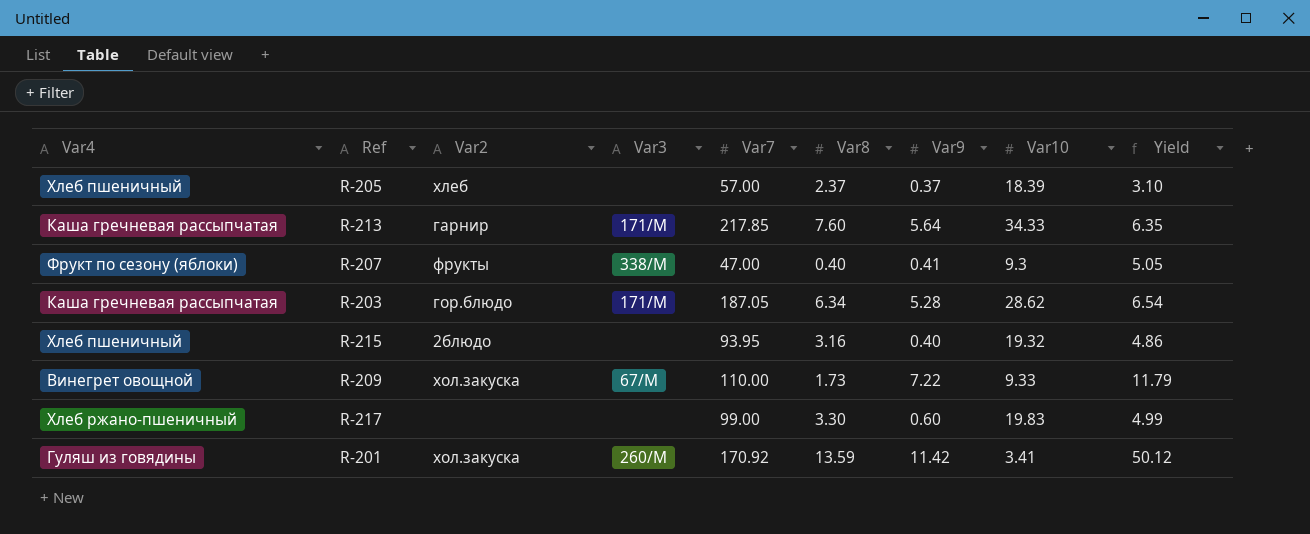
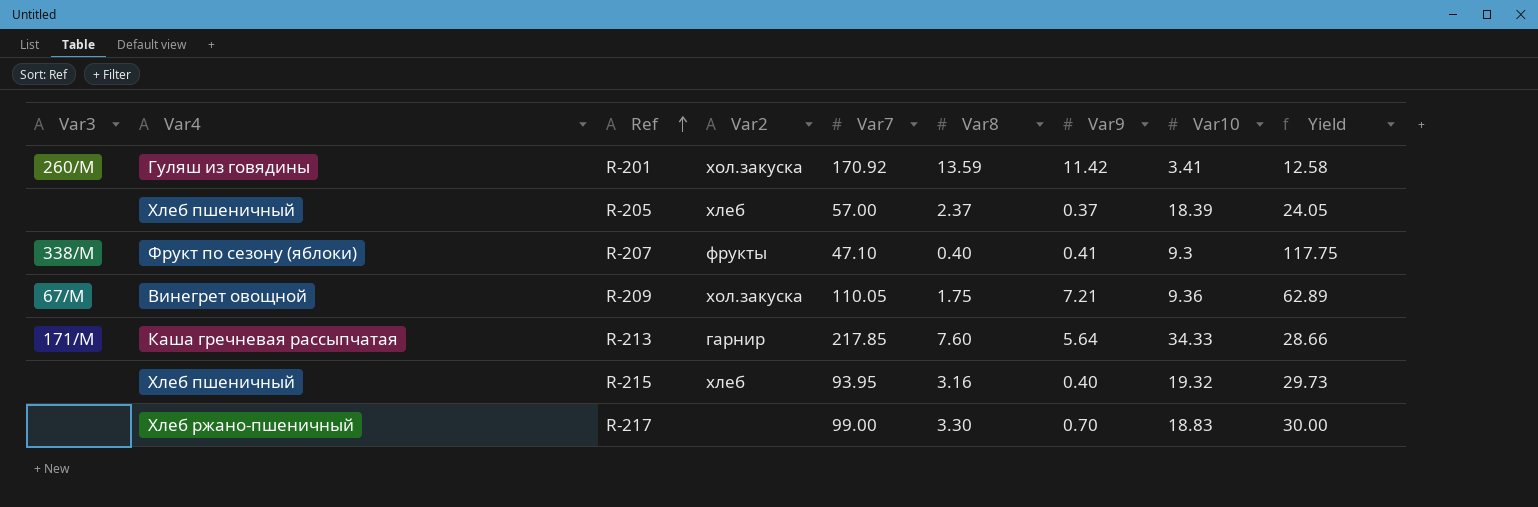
row order: none -> Ref ascending
column Var3 | position: 4 -> 1
column Yield | formula: [Var7] / [Var10] -> [Var7] / [Var8]
row R-203: Каша гречневая рассыпчатая | гор.блюдо | 171/М | 187.05 | 6.34 | 5.28 | 28.62 | 6.54 -> none
R-207 | Var7: 47.00 -> 47.10
R-209 | Var7: 110.00 -> 110.05
R-209 | Var8: 1.73 -> 1.75
R-209 | Var9: 7.22 -> 7.21
R-209 | Var10: 9.33 -> 9.36
R-215 | Var2: 2блюдо -> хлеб
R-217 | Var9: 0.60 -> 0.70
R-217 | Var10: 19.83 -> 18.83

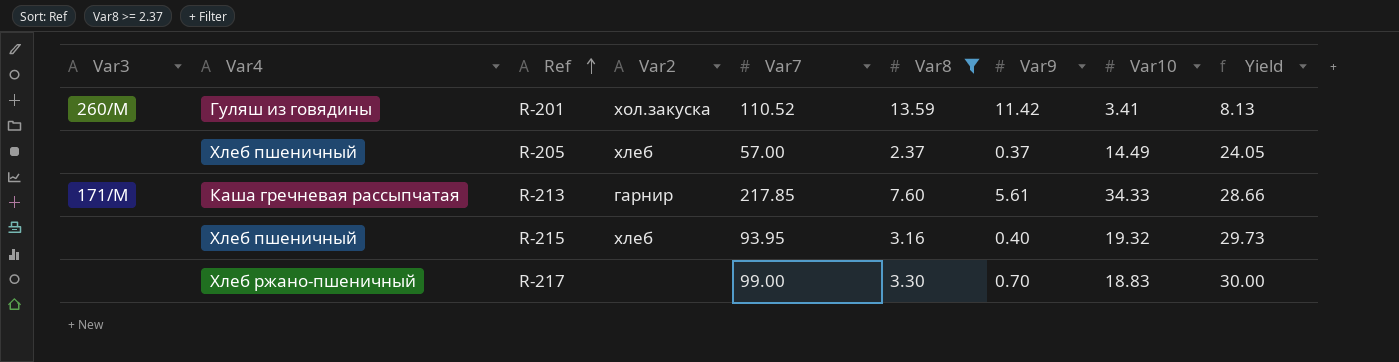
filter: none -> Var8 >= 2.37
R-201 | Var7: 170.92 -> 110.52
R-201 | Yield: 12.58 -> 8.13
R-205 | Var10: 18.39 -> 14.49
R-213 | Var9: 5.64 -> 5.61

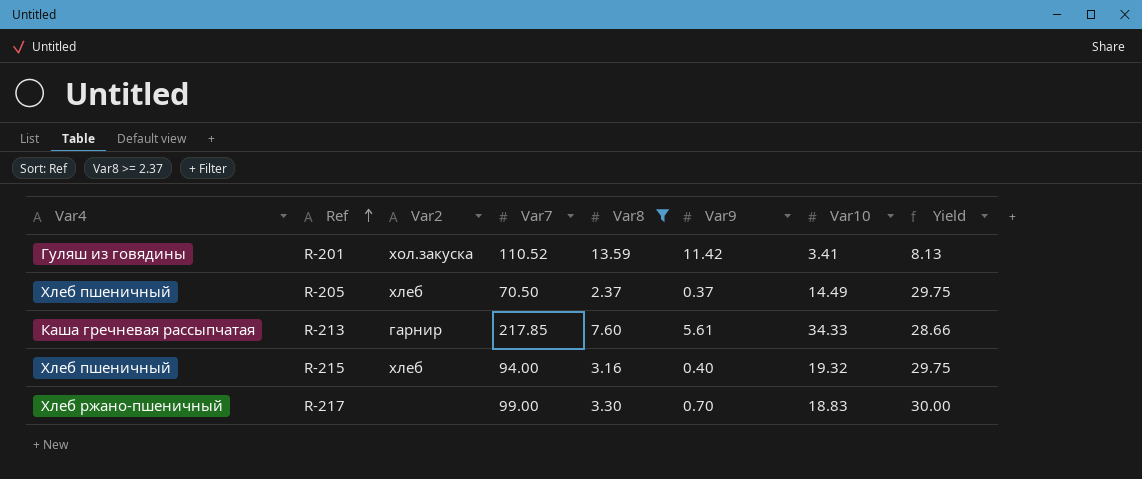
column Var3 | position: 1 -> none
R-205 | Var7: 57.00 -> 70.50
R-205 | Yield: 24.05 -> 29.75
R-215 | Var7: 93.95 -> 94.00
R-215 | Yield: 29.73 -> 29.75

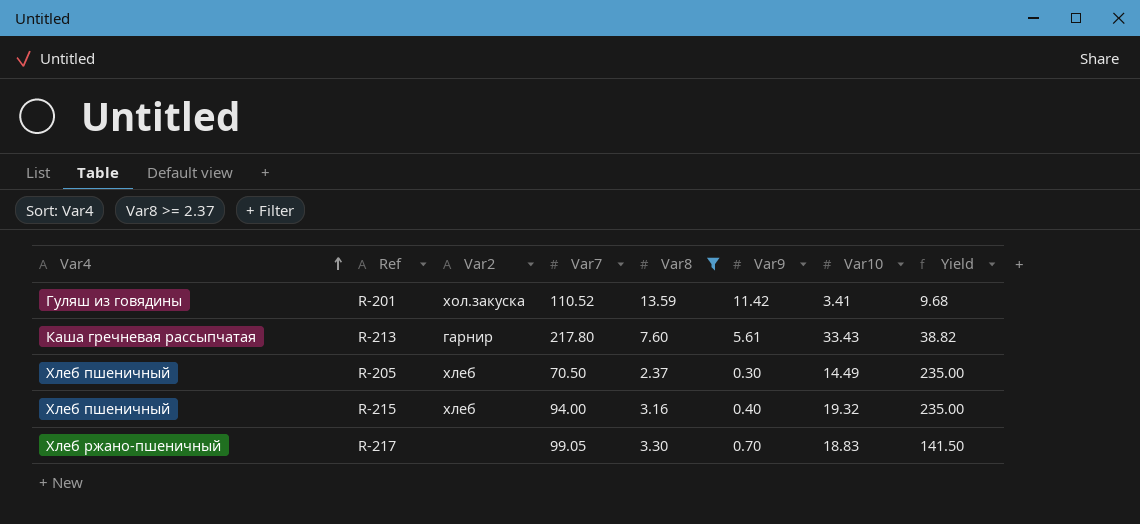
row order: Ref ascending -> Var4 ascending
column Yield | formula: [Var7] / [Var8] -> [Var7] / [Var9]
R-213 | Var7: 217.85 -> 217.80
R-213 | Var10: 34.33 -> 33.43
R-205 | Var9: 0.37 -> 0.30
R-217 | Var7: 99.00 -> 99.05

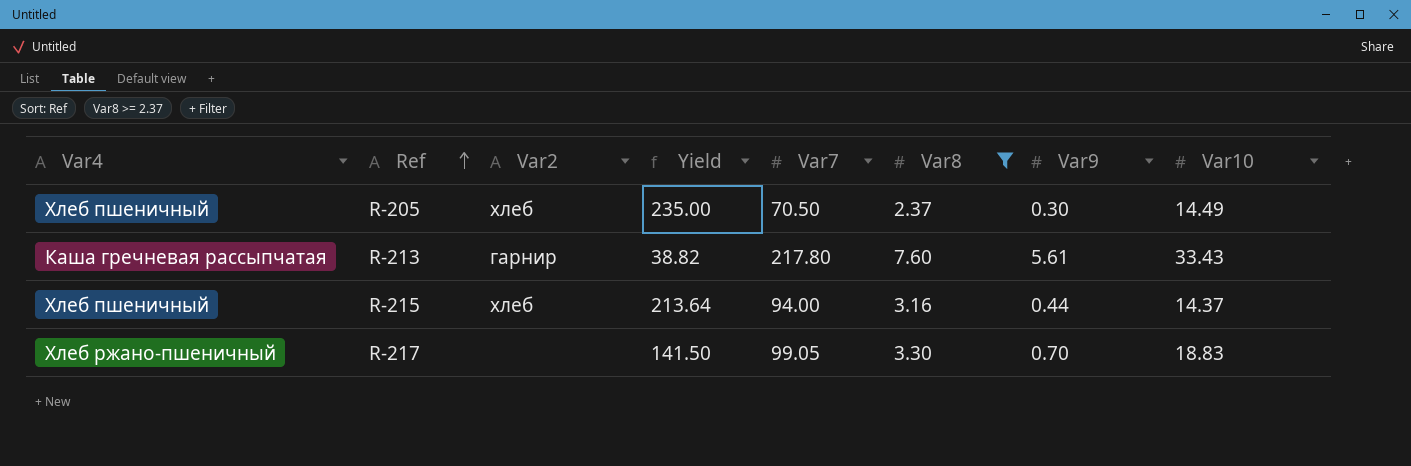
row order: Var4 ascending -> Ref ascending
column Yield | position: 8 -> 4
row R-201: Гуляш из говядины | хол.закуска | 110.52 | 13.59 | 11.42 | 3.41 | 9.68 -> none
R-215 | Yield: 235.00 -> 213.64
R-215 | Var9: 0.40 -> 0.44
R-215 | Var10: 19.32 -> 14.37

